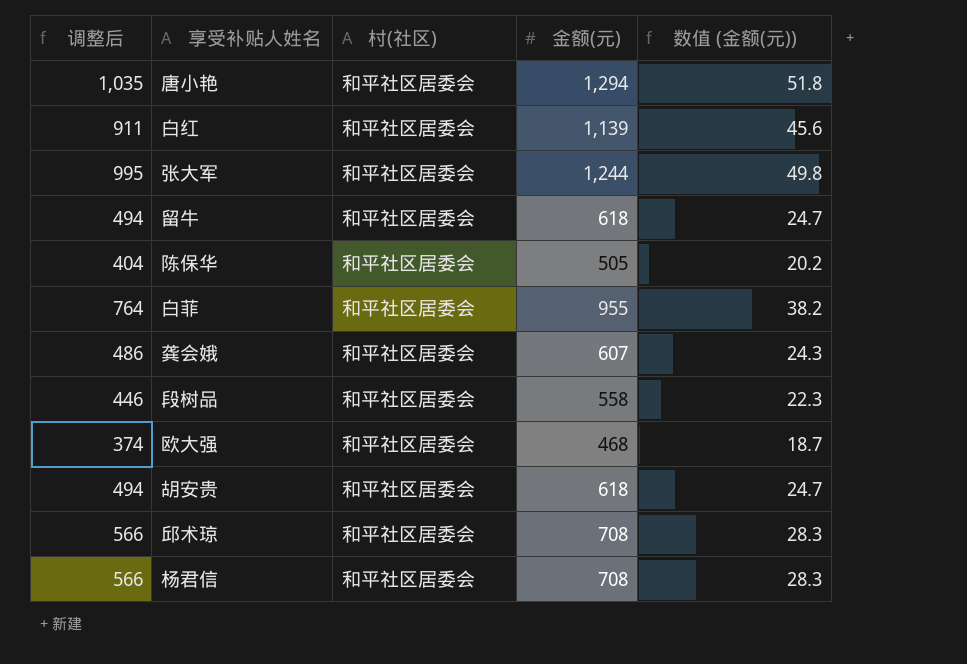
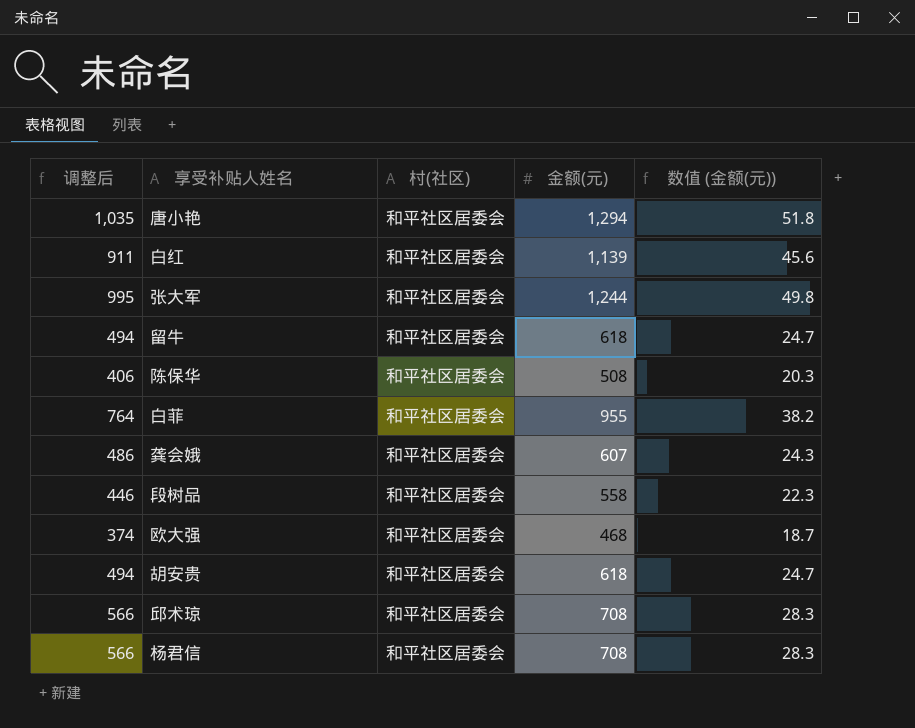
陈保华 | 调整后: 404 -> 406
陈保华 | 金额(元): 505 -> 508
陈保华 | 数值 (金额(元)): 20.2 -> 20.3

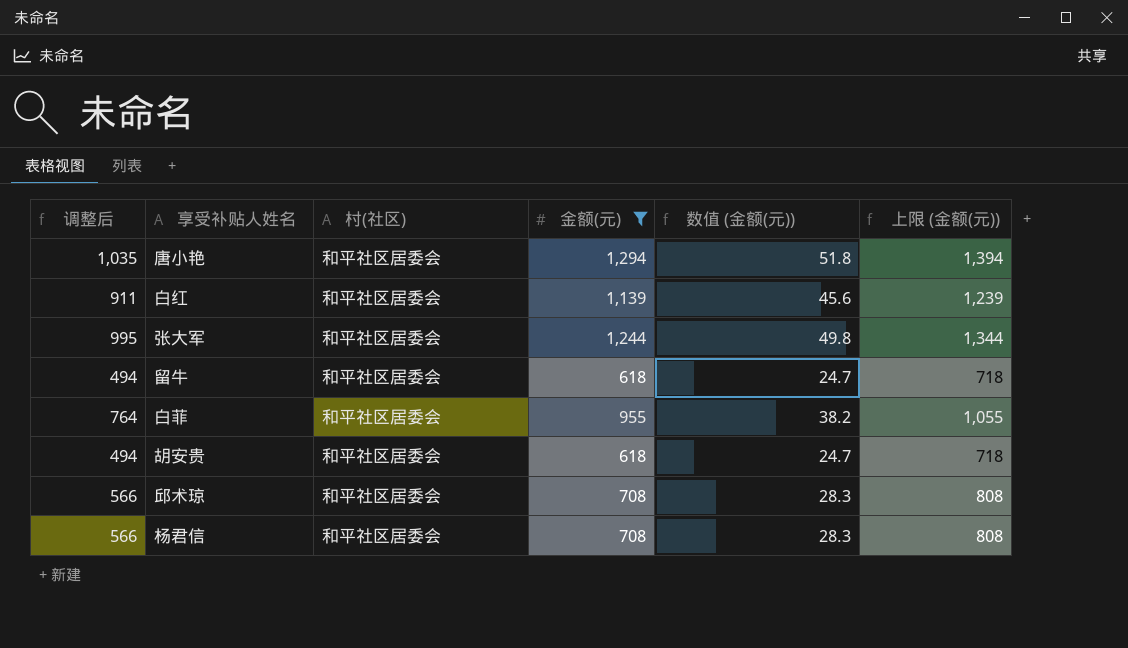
filter: none -> 金额(元) >= 618
column 上限 (金额(元)) | formula: none -> [金额(元)] + 100

